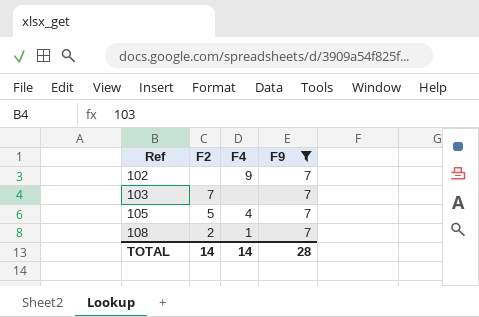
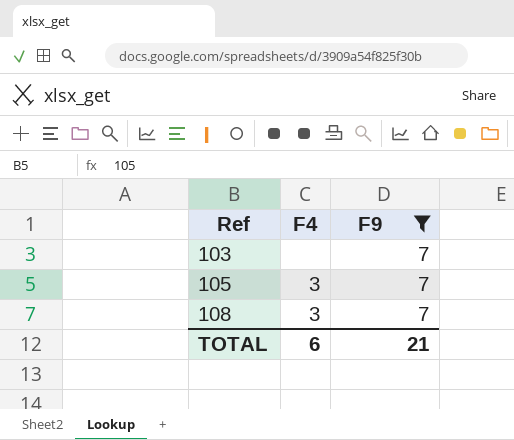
column F2 | position: 2 -> none
row 102: none | 9 | 7 -> none
105 | F4: 4 -> 3
108 | F4: 1 -> 3
TOTAL | F4: 14 -> 6
TOTAL | F9: 28 -> 21

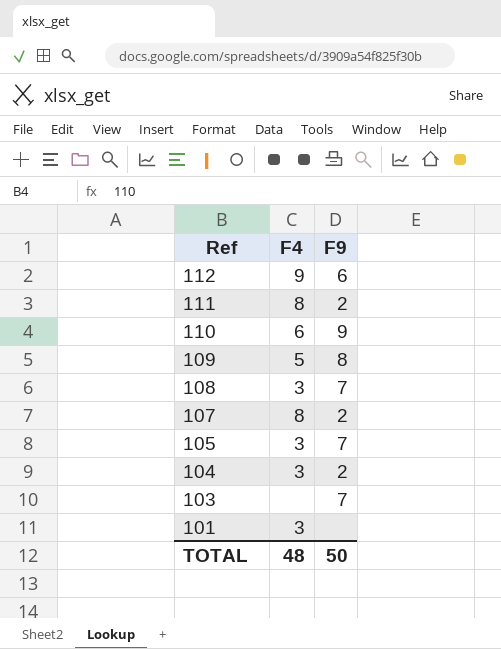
filter: F9 = 7 -> none
row order: Ref ascending -> Ref descending
TOTAL | F4: 6 -> 48
TOTAL | F9: 21 -> 50

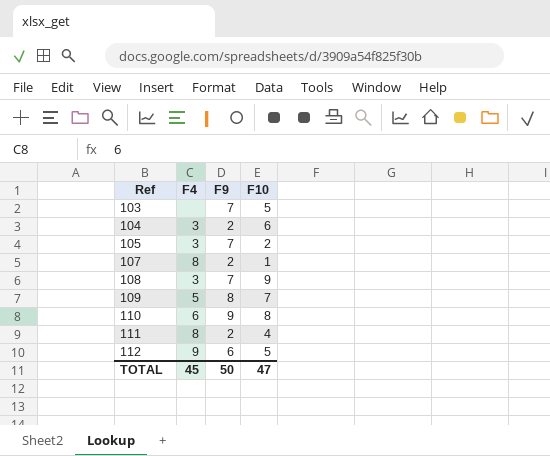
row order: Ref descending -> Ref ascending
column F10 | position: none -> 4
row 101: 3 | none -> none
TOTAL | F4: 48 -> 45

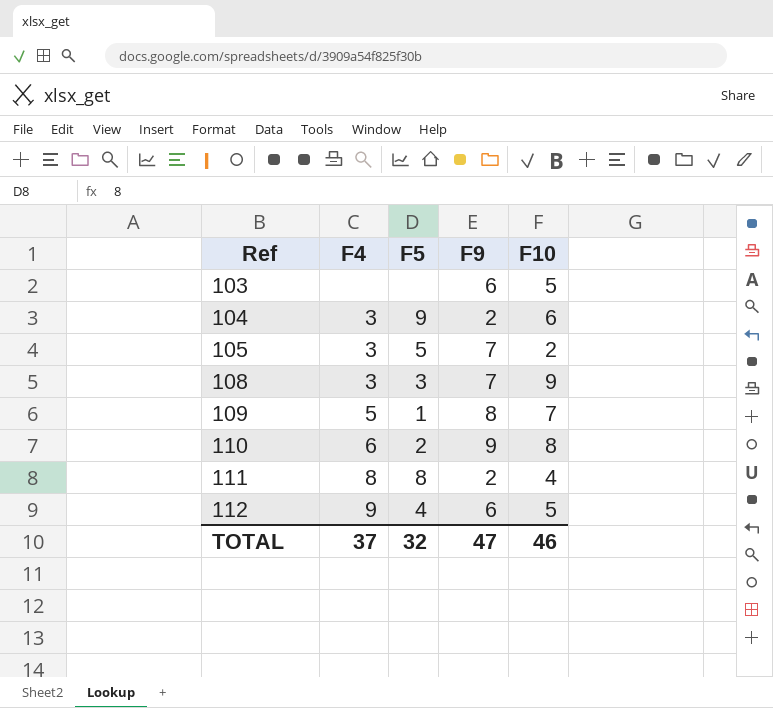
column F5 | position: none -> 3
row 107: 8 | 2 | 1 -> none
103 | F9: 7 -> 6
TOTAL | F4: 45 -> 37
TOTAL | F9: 50 -> 47
TOTAL | F10: 47 -> 46

